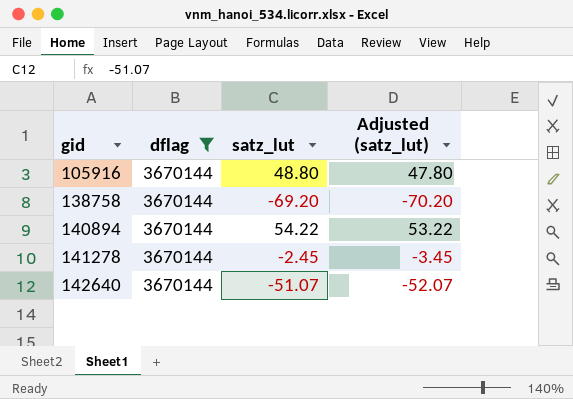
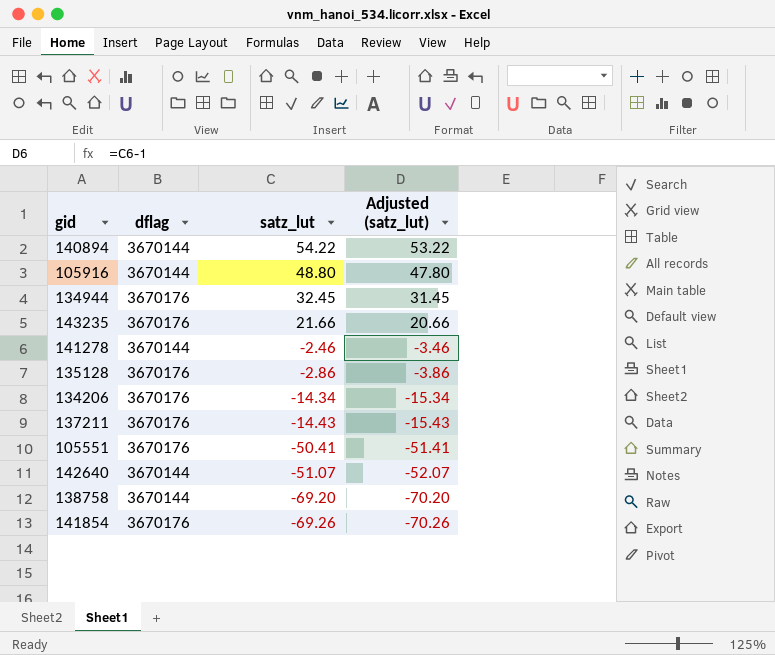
filter: dflag = 3670144 -> none
row order: gid ascending -> satz_lut descending
141278 | satz_lut: -2.45 -> -2.46
141278 | Adjusted (satz_lut): -3.45 -> -3.46

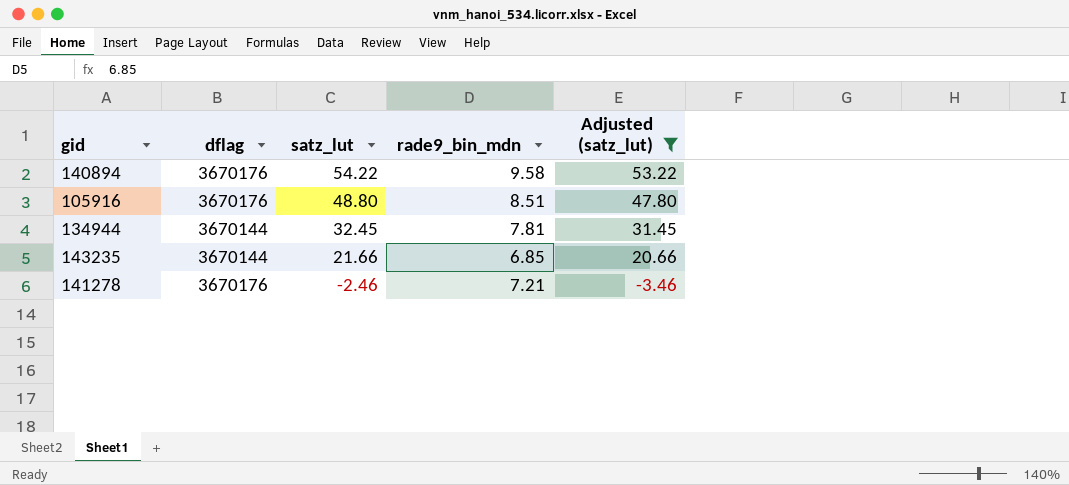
filter: none -> Adjusted (satz_lut) >= -3.46
column rade9_bin_mdn | position: none -> 4
140894 | dflag: 3670144 -> 3670176
105916 | dflag: 3670144 -> 3670176
134944 | dflag: 3670176 -> 3670144
143235 | dflag: 3670176 -> 3670144
141278 | dflag: 3670144 -> 3670176

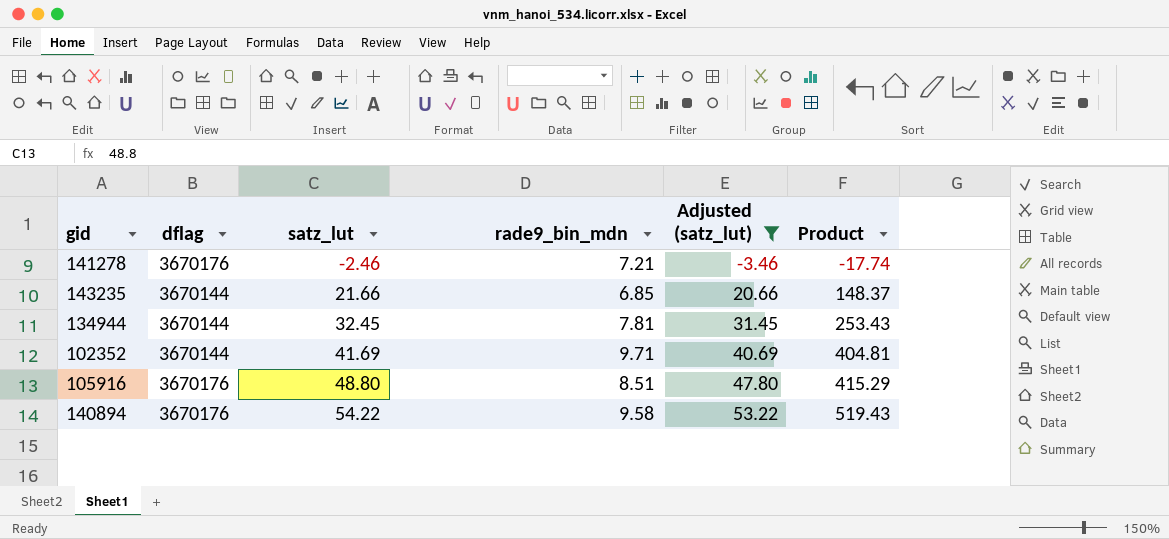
row order: satz_lut descending -> satz_lut ascending
column Product | formula: none -> [satz_lut] * [rade9_bin_mdn]
row 102352: none -> 3670144 | 41.69 | 9.71 | 40.69 | 404.81

